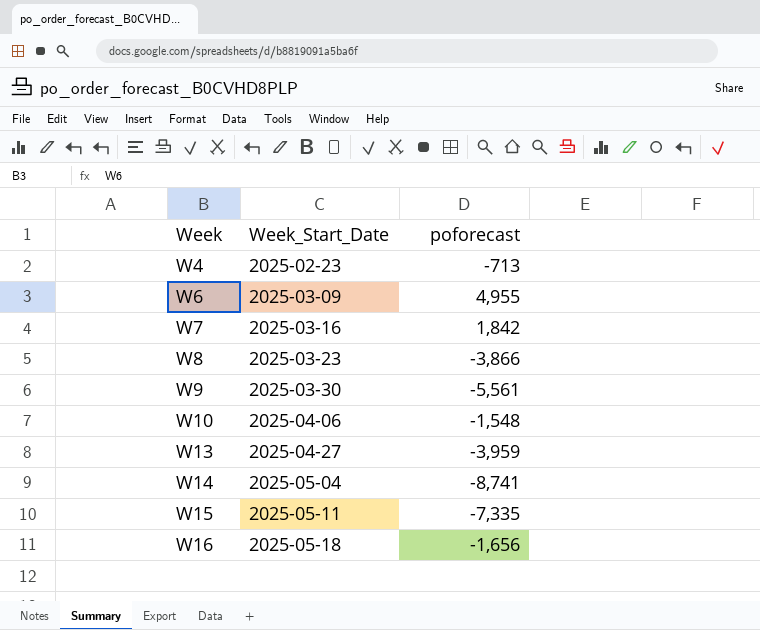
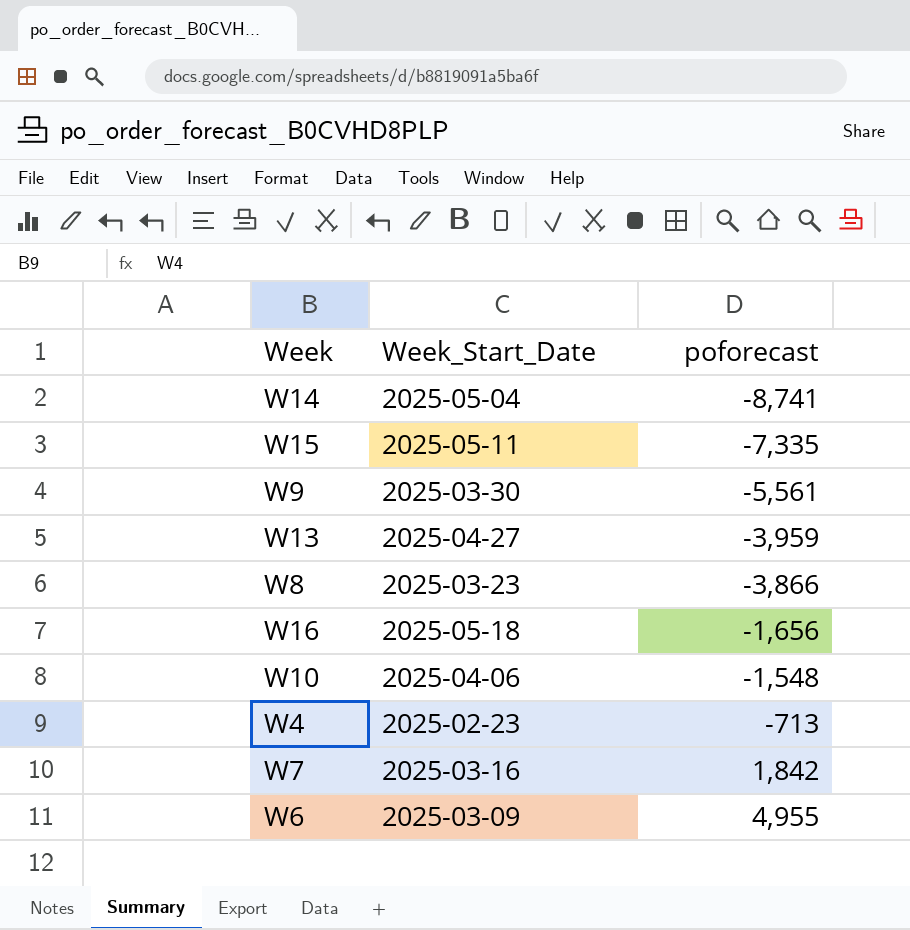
row order: Week ascending -> poforecast ascending

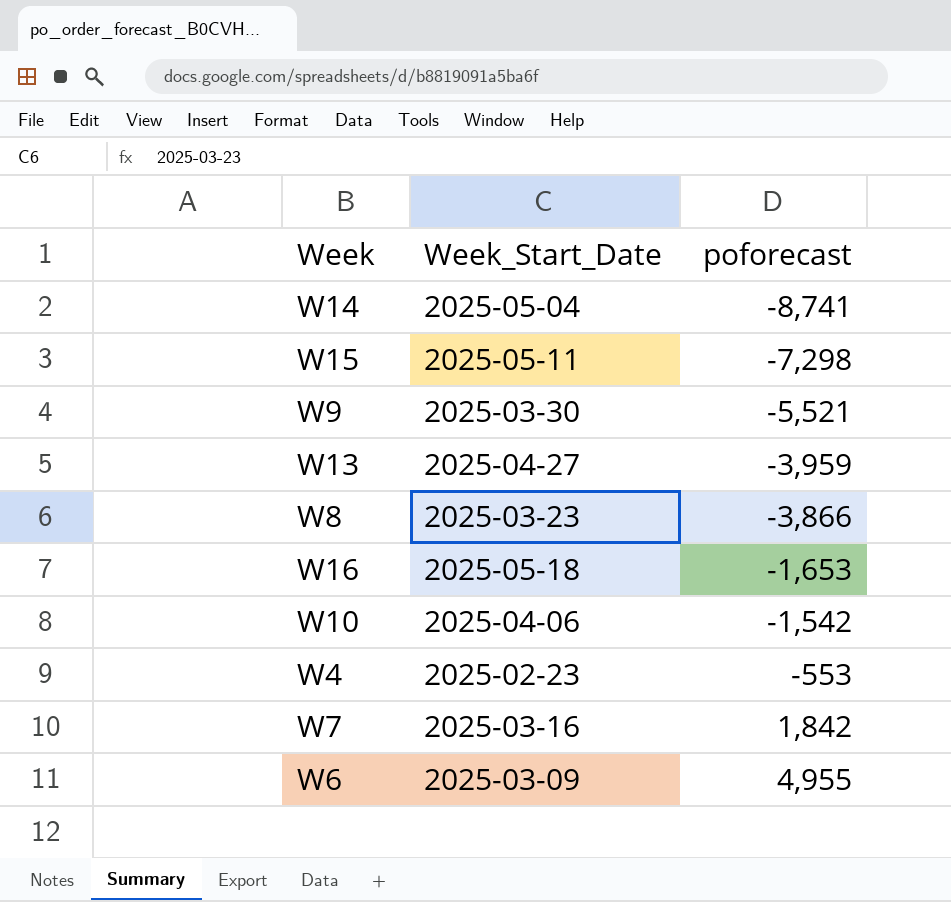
W15 | poforecast: -7,335 -> -7,298
W9 | poforecast: -5,561 -> -5,521
W16 | poforecast: -1,656 -> -1,653
W10 | poforecast: -1,548 -> -1,542
W4 | poforecast: -713 -> -553

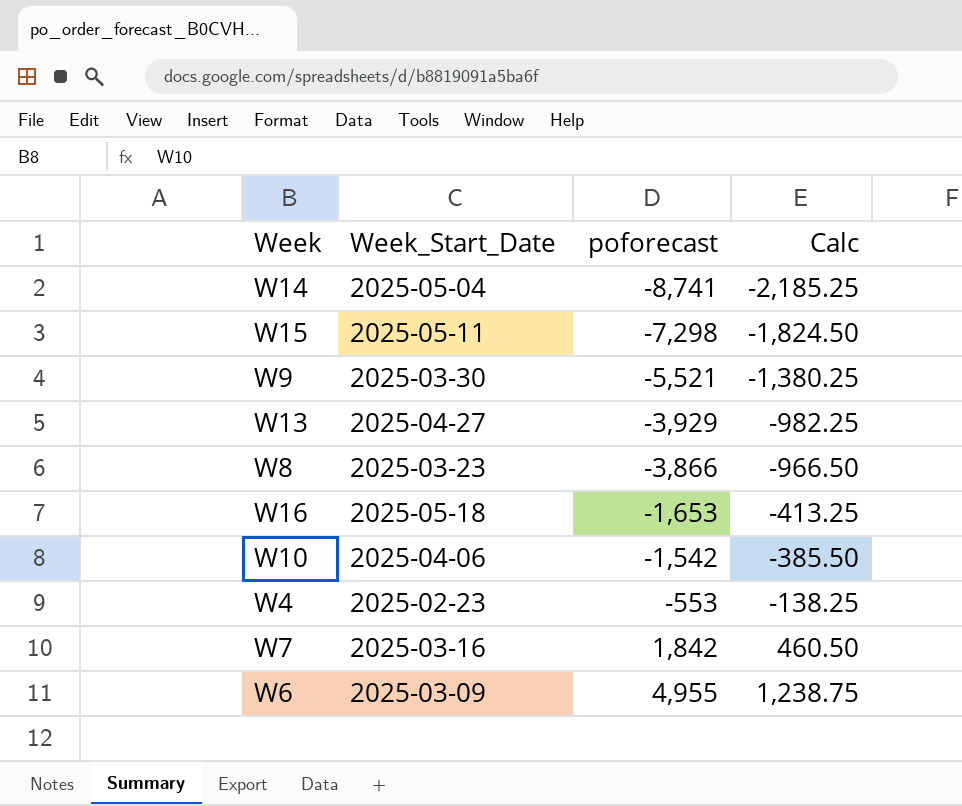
column Calc | formula: none -> [poforecast] * 0.25
W13 | poforecast: -3,959 -> -3,929

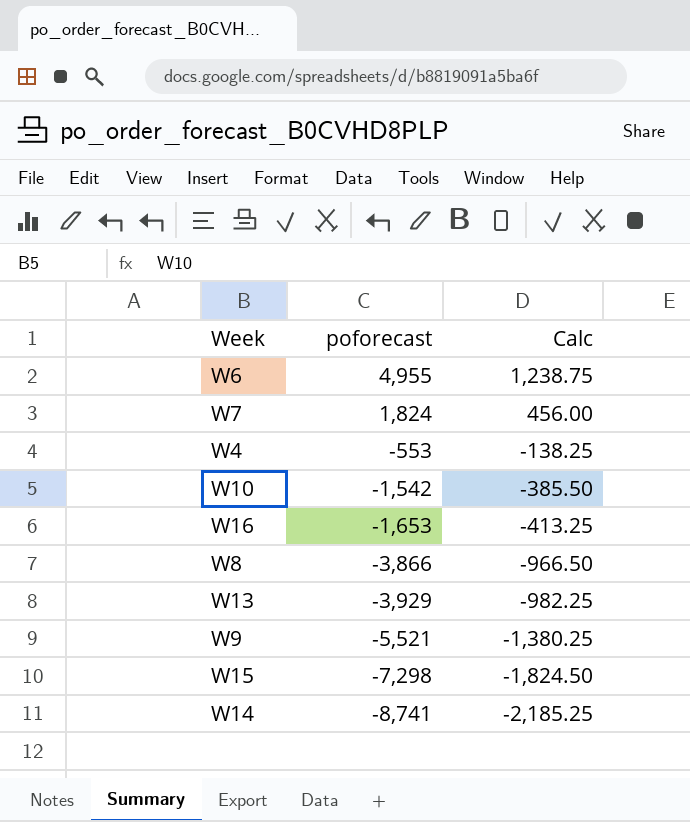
row order: poforecast ascending -> poforecast descending
column Week_Start_Date | position: 2 -> none
W7 | poforecast: 1,842 -> 1,824
W7 | Calc: 460.50 -> 456.00

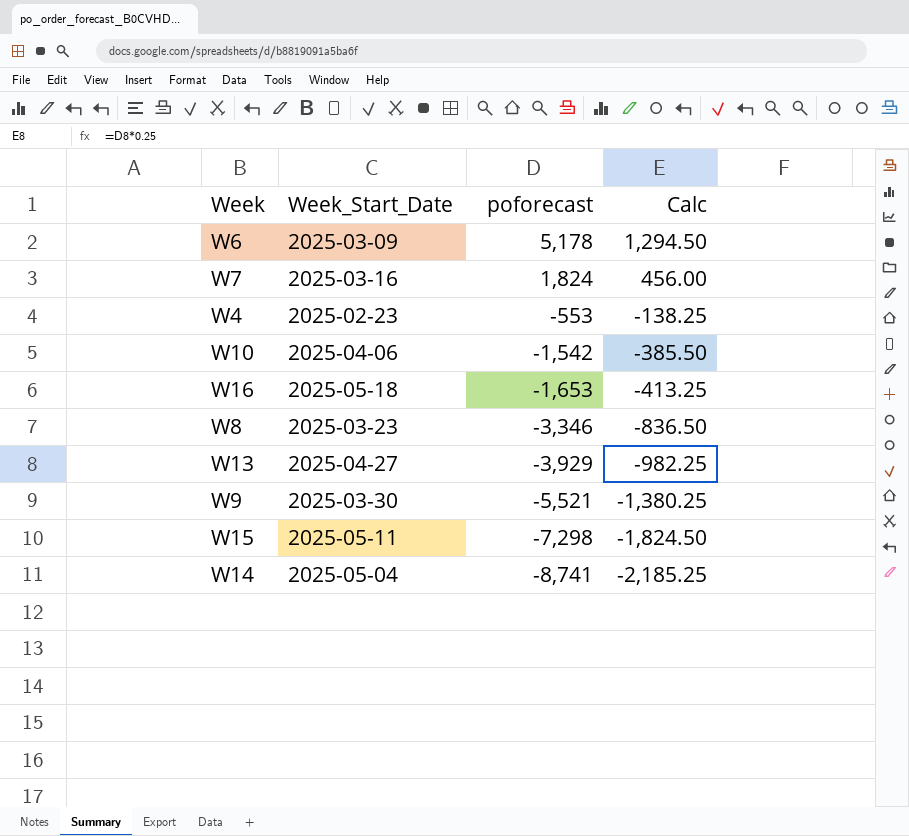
column Week_Start_Date | position: none -> 2
W6 | poforecast: 4,955 -> 5,178
W6 | Calc: 1,238.75 -> 1,294.50
W8 | poforecast: -3,866 -> -3,346
W8 | Calc: -966.50 -> -836.50

